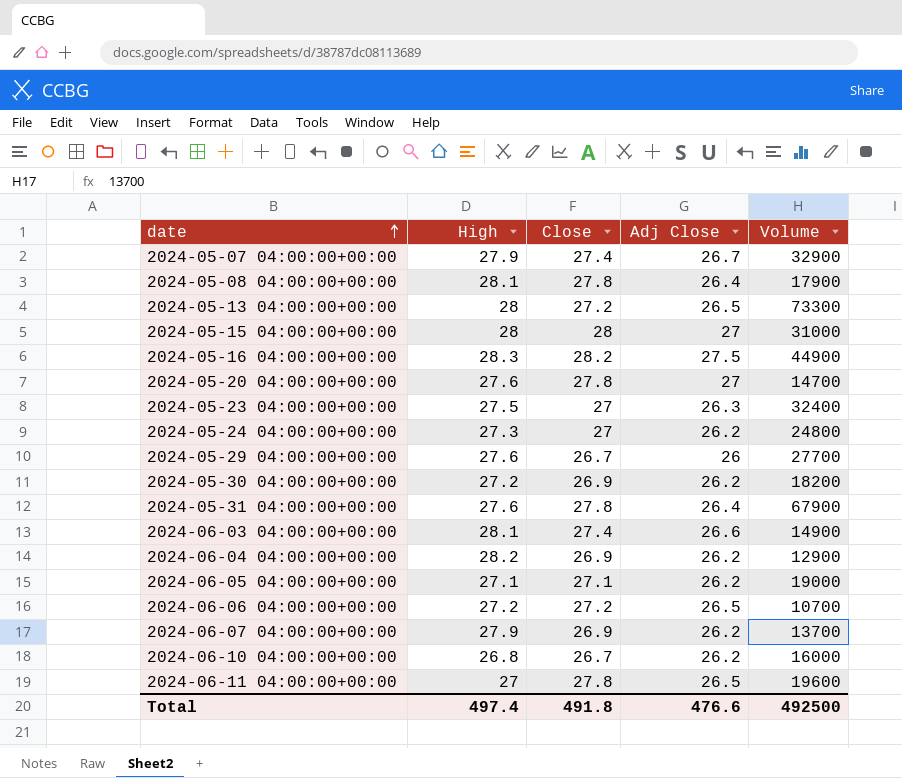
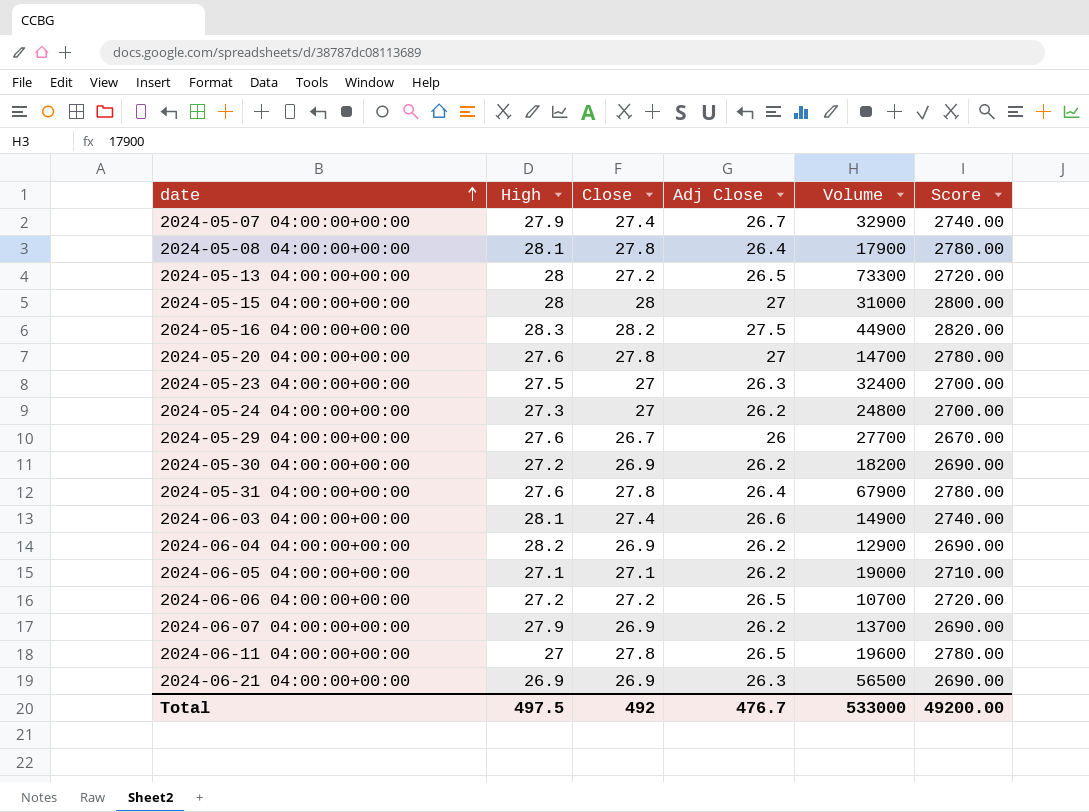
column Score | formula: none -> [Close] * 100
row 2024-06-10 04:00:00+00:00: 26.8 | 26.7 | 26.2 | 16000 -> none
row 2024-06-21 04:00:00+00:00: none -> 26.9 | 26.9 | 26.3 | 56500 | 2690.00
Total | High: 497.4 -> 497.5
Total | Close: 491.8 -> 492
Total | Adj Close: 476.6 -> 476.7
Total | Volume: 492500 -> 533000

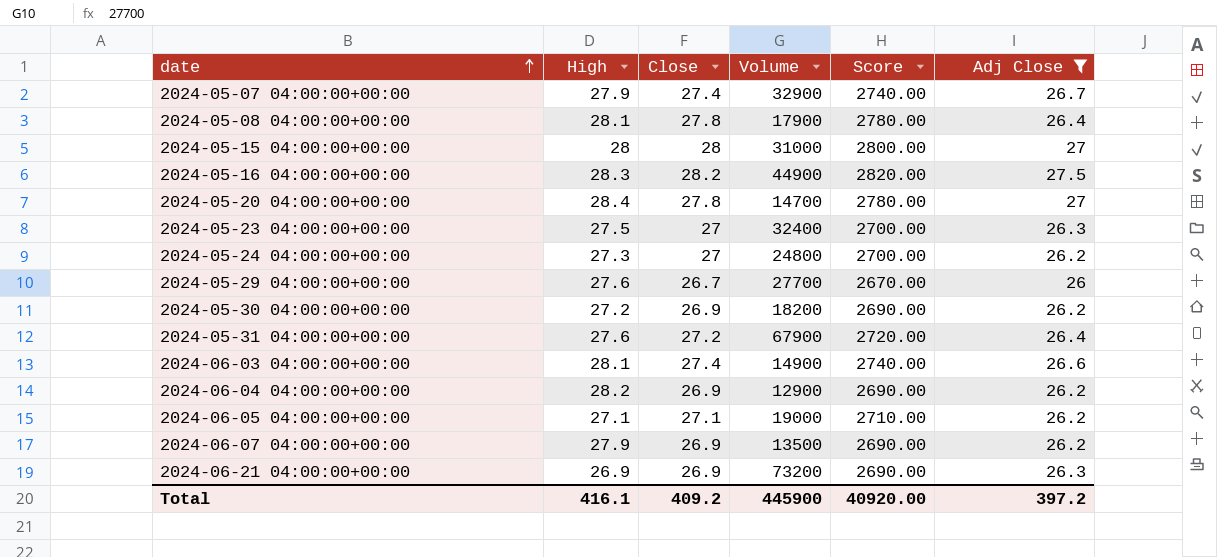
filter: none -> Adj Close != 26.5
column Adj Close | position: 4 -> 6
2024-05-20 04:00:00+00:00 | High: 27.6 -> 28.4
2024-05-31 04:00:00+00:00 | Close: 27.8 -> 27.2
2024-05-31 04:00:00+00:00 | Score: 2780.00 -> 2720.00
2024-06-07 04:00:00+00:00 | Volume: 13700 -> 13500
2024-06-21 04:00:00+00:00 | Volume: 56500 -> 73200
Total | High: 497.5 -> 416.1
Total | Close: 492 -> 409.2
Total | Volume: 533000 -> 445900
Total | Score: 49200.00 -> 40920.00
Total | Adj Close: 476.7 -> 397.2

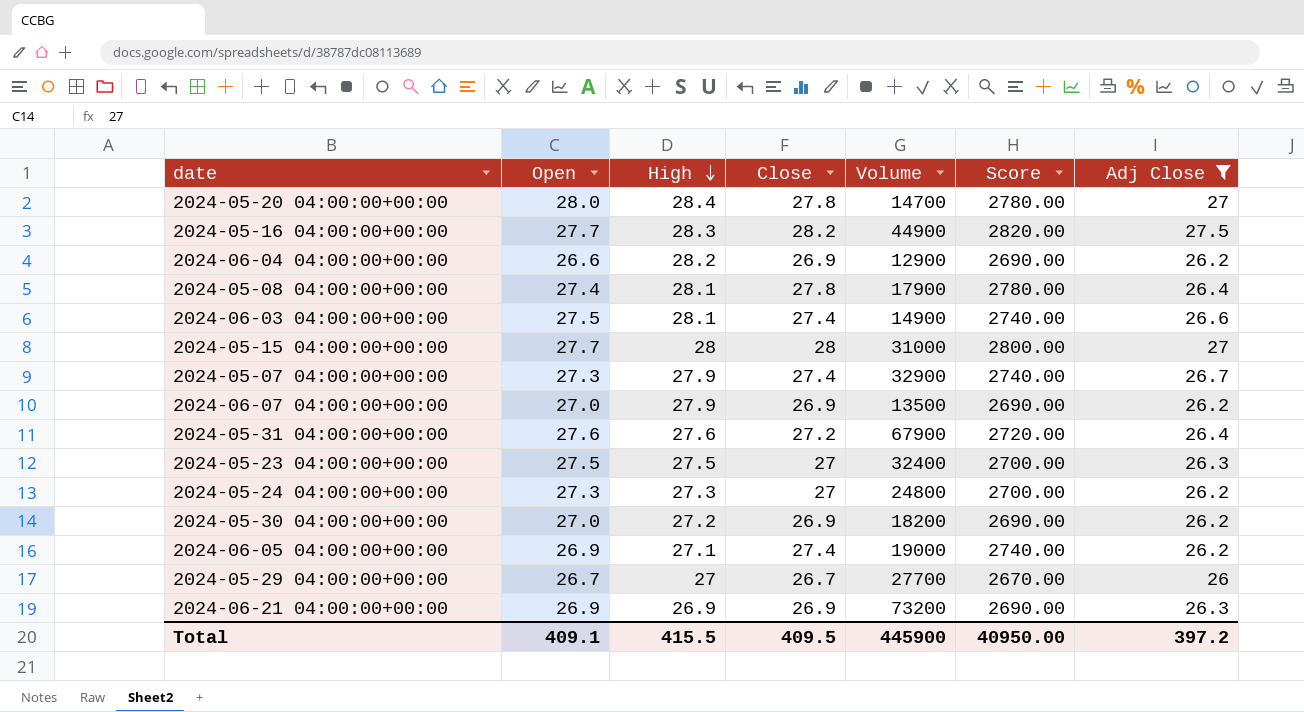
row order: date ascending -> High descending
column Open | position: none -> 2
2024-06-05 04:00:00+00:00 | Close: 27.1 -> 27.4
2024-06-05 04:00:00+00:00 | Score: 2710.00 -> 2740.00
2024-05-29 04:00:00+00:00 | High: 27.6 -> 27
Total | High: 416.1 -> 415.5
Total | Close: 409.2 -> 409.5
Total | Score: 40920.00 -> 40950.00

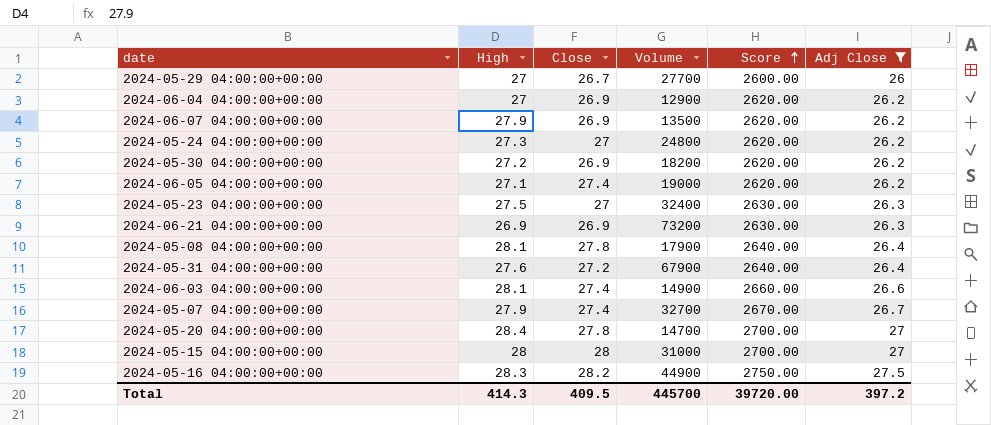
row order: High descending -> Score ascending
column Open | position: 2 -> none
column Score | formula: [Close] * 100 -> [Adj Close] * 100
2024-06-04 04:00:00+00:00 | High: 28.2 -> 27
2024-05-07 04:00:00+00:00 | Volume: 32900 -> 32700
Total | High: 415.5 -> 414.3
Total | Volume: 445900 -> 445700
Total | Score: 40950.00 -> 39720.00

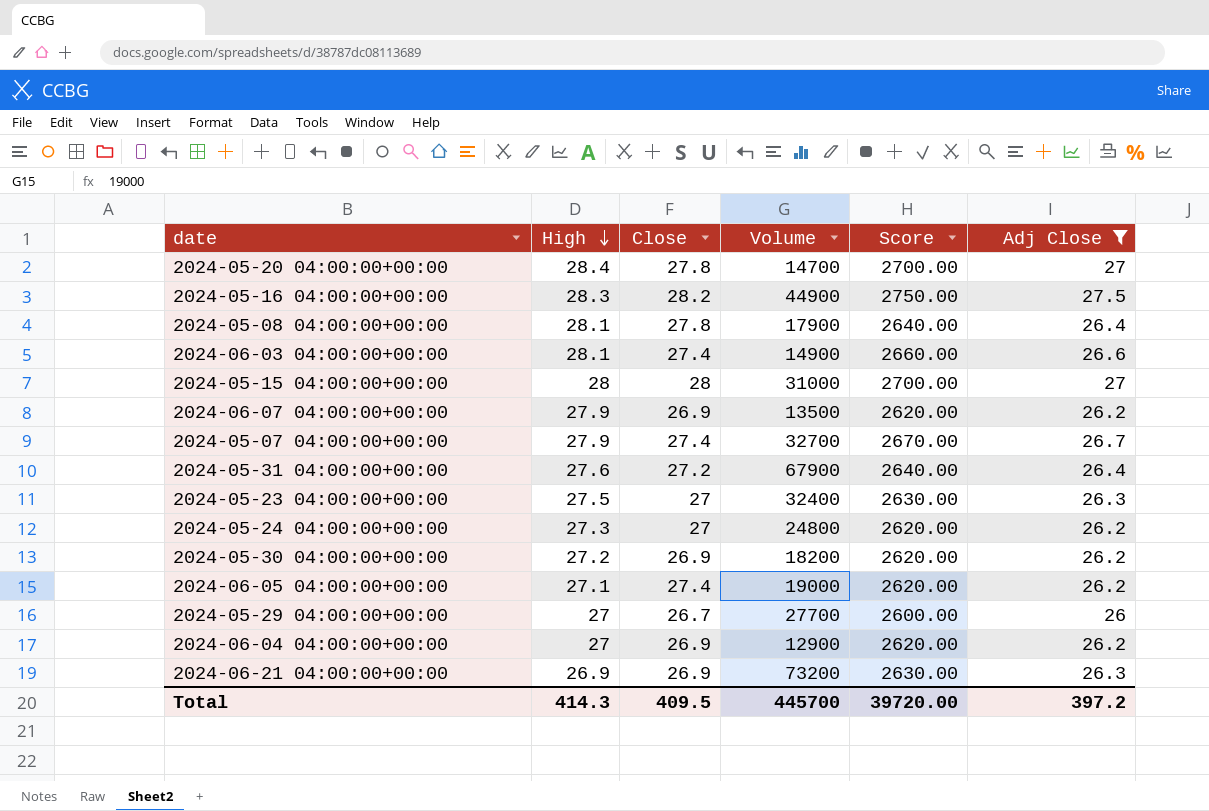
row order: Score ascending -> High descending

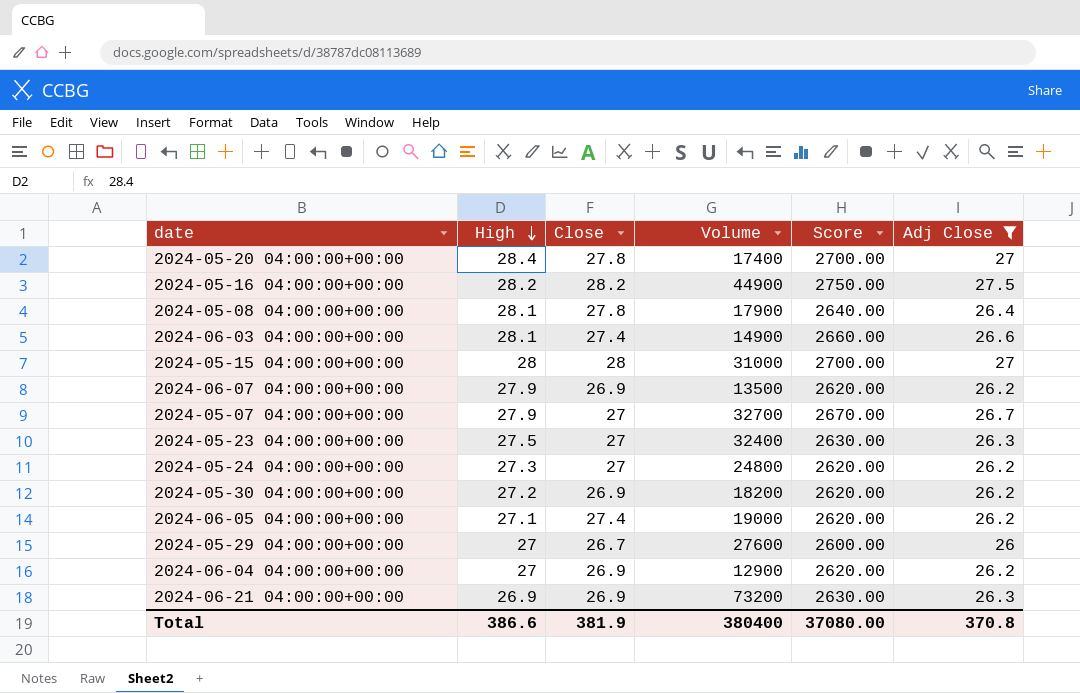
row 2024-05-31 04:00:00+00:00: 27.6 | 27.2 | 67900 | 2640.00 | 26.4 -> none
2024-05-20 04:00:00+00:00 | Volume: 14700 -> 17400
2024-05-16 04:00:00+00:00 | High: 28.3 -> 28.2
2024-05-07 04:00:00+00:00 | Close: 27.4 -> 27
2024-05-29 04:00:00+00:00 | Volume: 27700 -> 27600
Total | High: 414.3 -> 386.6
Total | Close: 409.5 -> 381.9
Total | Volume: 445700 -> 380400
Total | Score: 39720.00 -> 37080.00
Total | Adj Close: 397.2 -> 370.8

